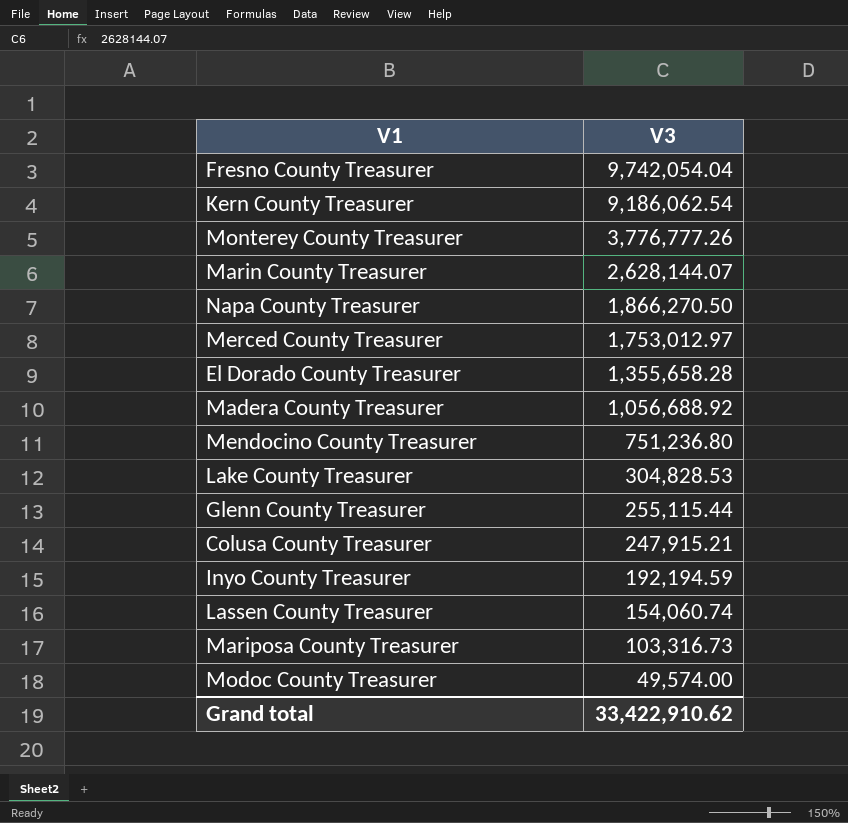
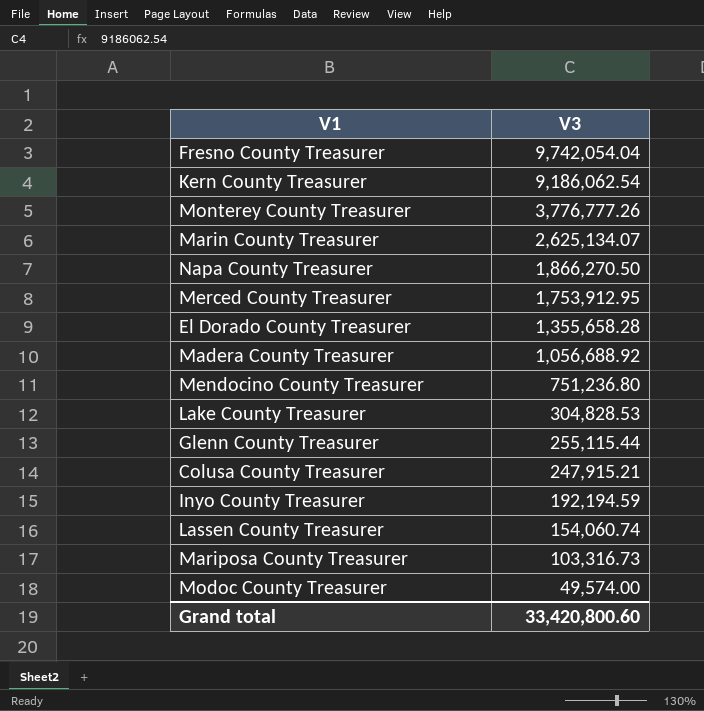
Marin County Treasurer | V3: 2,628,144.07 -> 2,625,134.07
Merced County Treasurer | V3: 1,753,012.97 -> 1,753,912.95
Grand total | V3: 33,422,910.62 -> 33,420,800.60

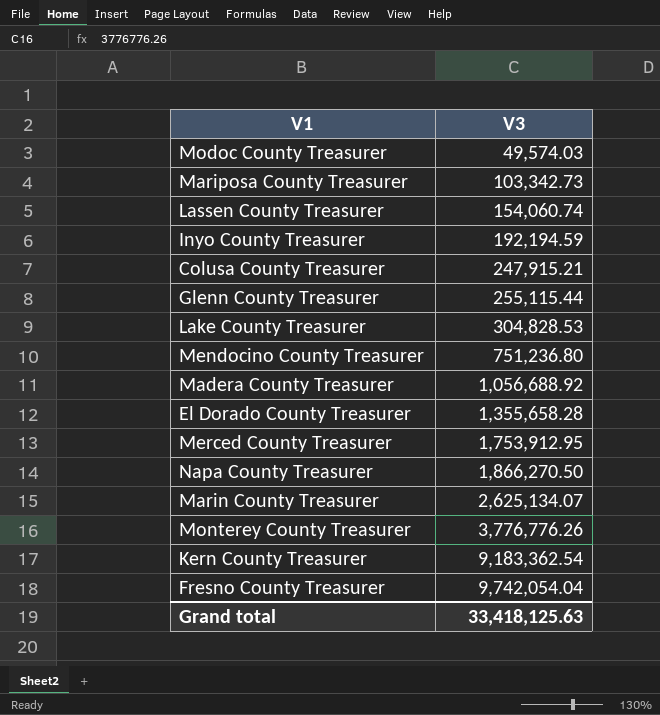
row order: V3 descending -> V3 ascending
Modoc County Treasurer | V3: 49,574.00 -> 49,574.03
Mariposa County Treasurer | V3: 103,316.73 -> 103,342.73
Monterey County Treasurer | V3: 3,776,777.26 -> 3,776,776.26
Kern County Treasurer | V3: 9,186,062.54 -> 9,183,362.54
Grand total | V3: 33,420,800.60 -> 33,418,125.63

